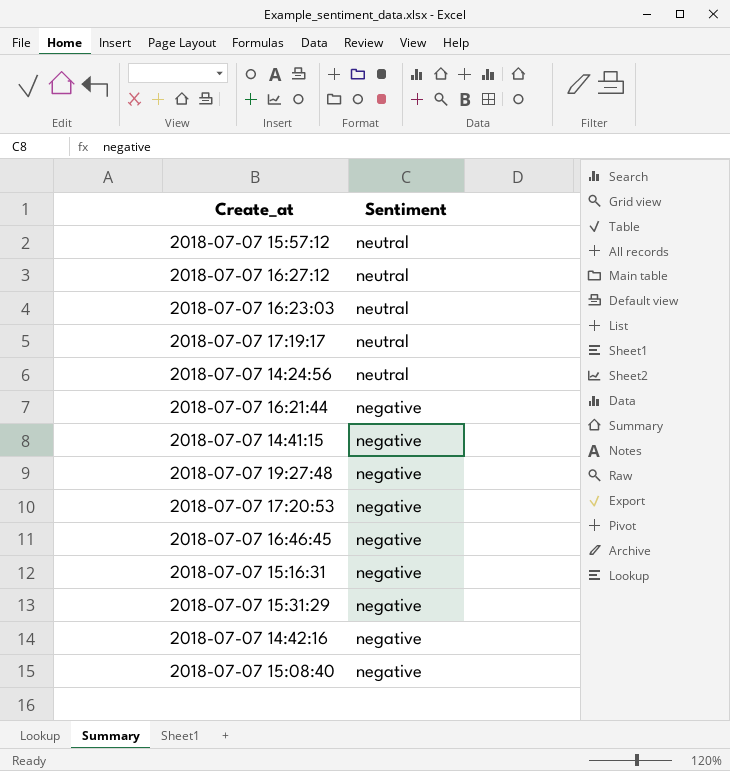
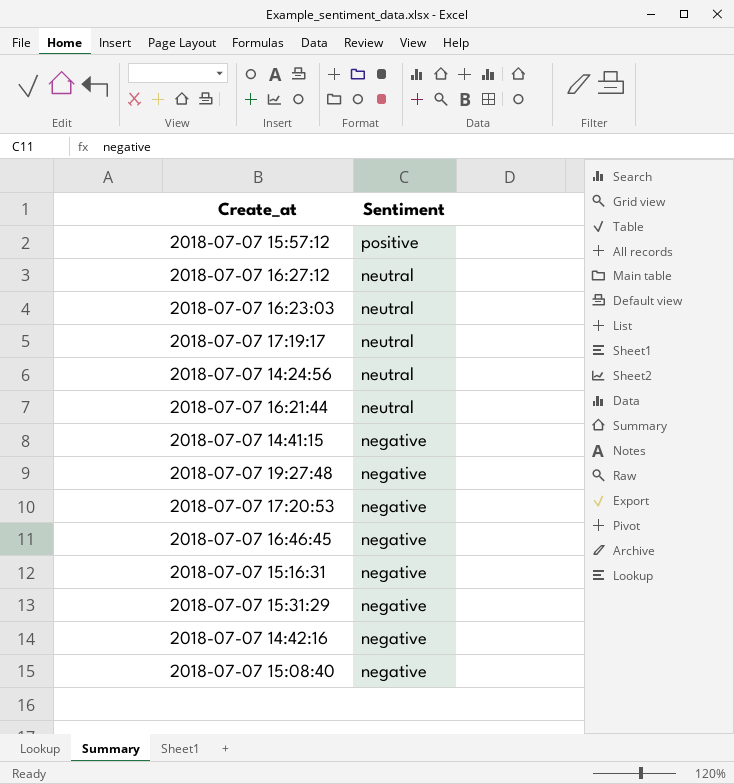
2018-07-07 15:57:12 | Sentiment: neutral -> positive
2018-07-07 16:21:44 | Sentiment: negative -> neutral

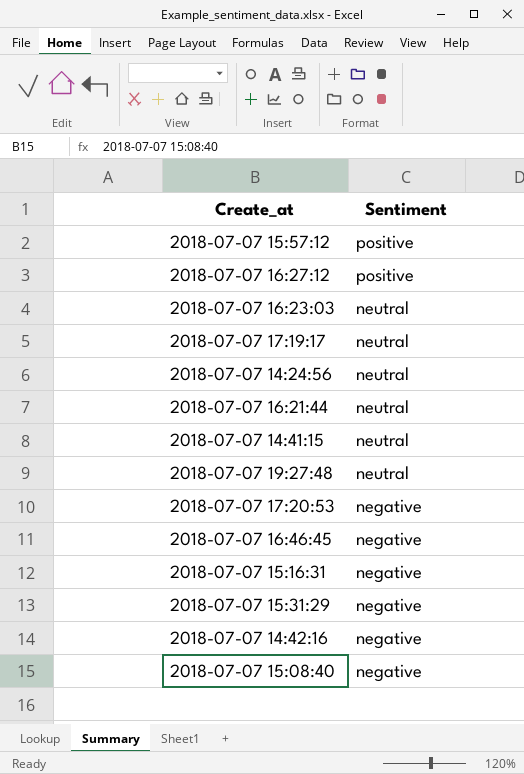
2018-07-07 16:27:12 | Sentiment: neutral -> positive
2018-07-07 14:41:15 | Sentiment: negative -> neutral
2018-07-07 19:27:48 | Sentiment: negative -> neutral

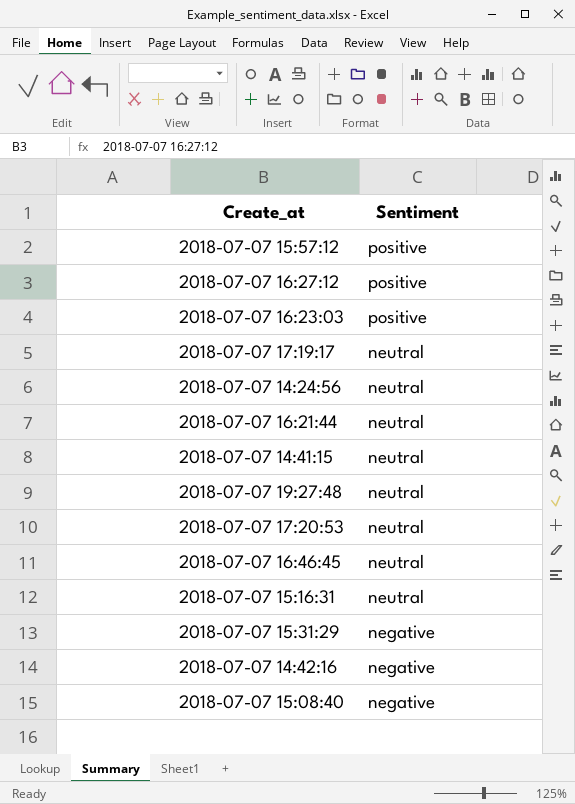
2018-07-07 16:23:03 | Sentiment: neutral -> positive
2018-07-07 17:20:53 | Sentiment: negative -> neutral
2018-07-07 16:46:45 | Sentiment: negative -> neutral
2018-07-07 15:16:31 | Sentiment: negative -> neutral

